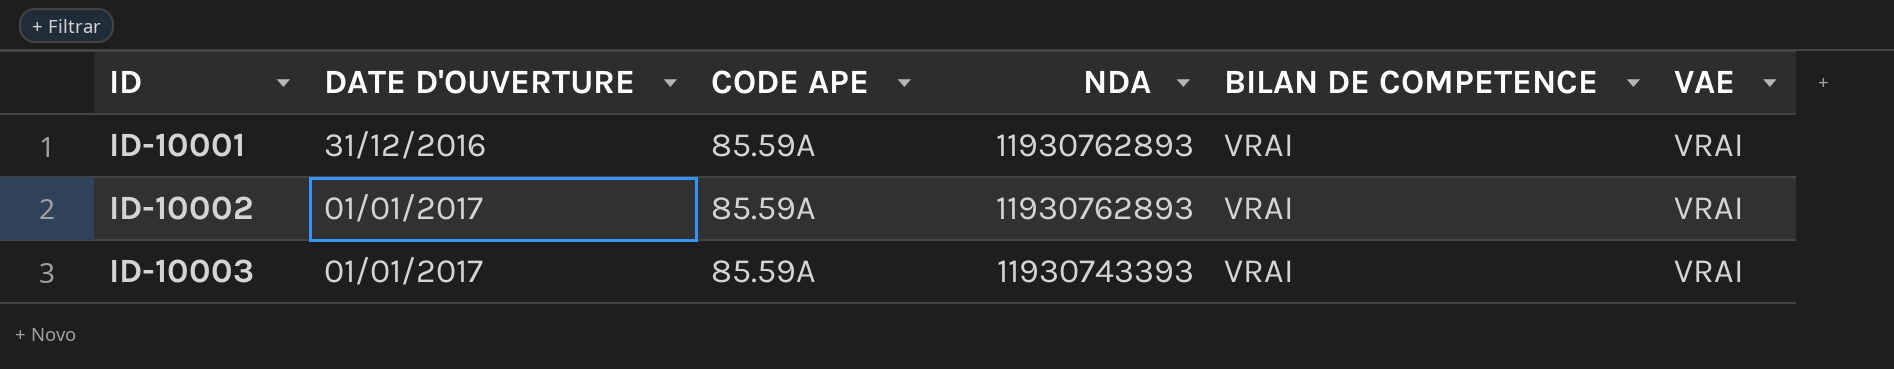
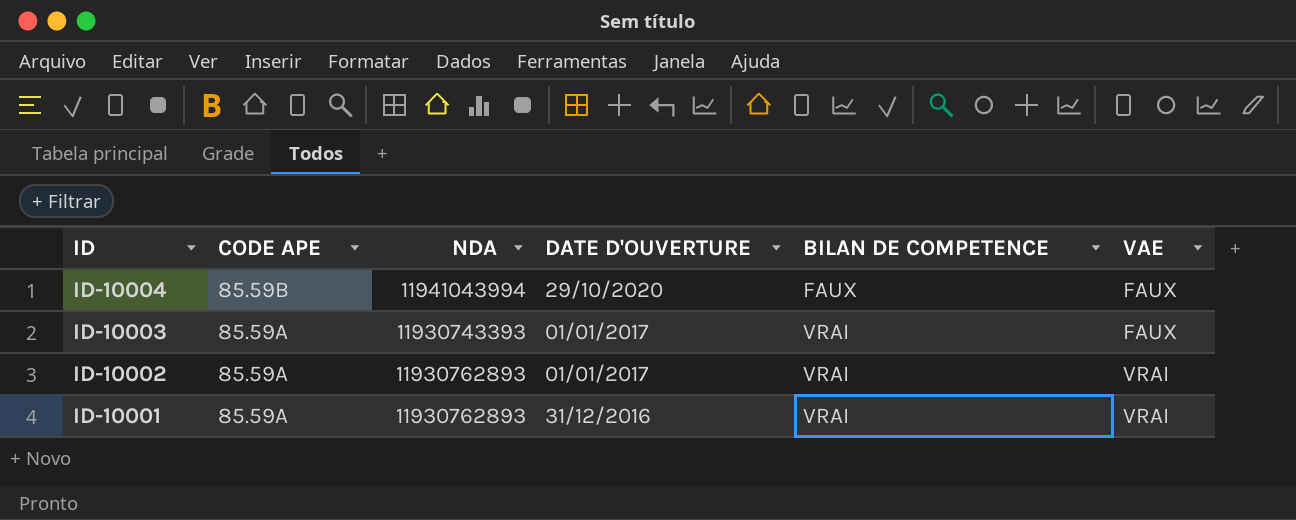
row order: ID ascending -> ID descending
column DATE D'OUVERTURE | position: 2 -> 4
row ID-10004: none -> 85.59B | 11941043994 | 29/10/2020 | FAUX | FAUX
ID-10003 | VAE: VRAI -> FAUX

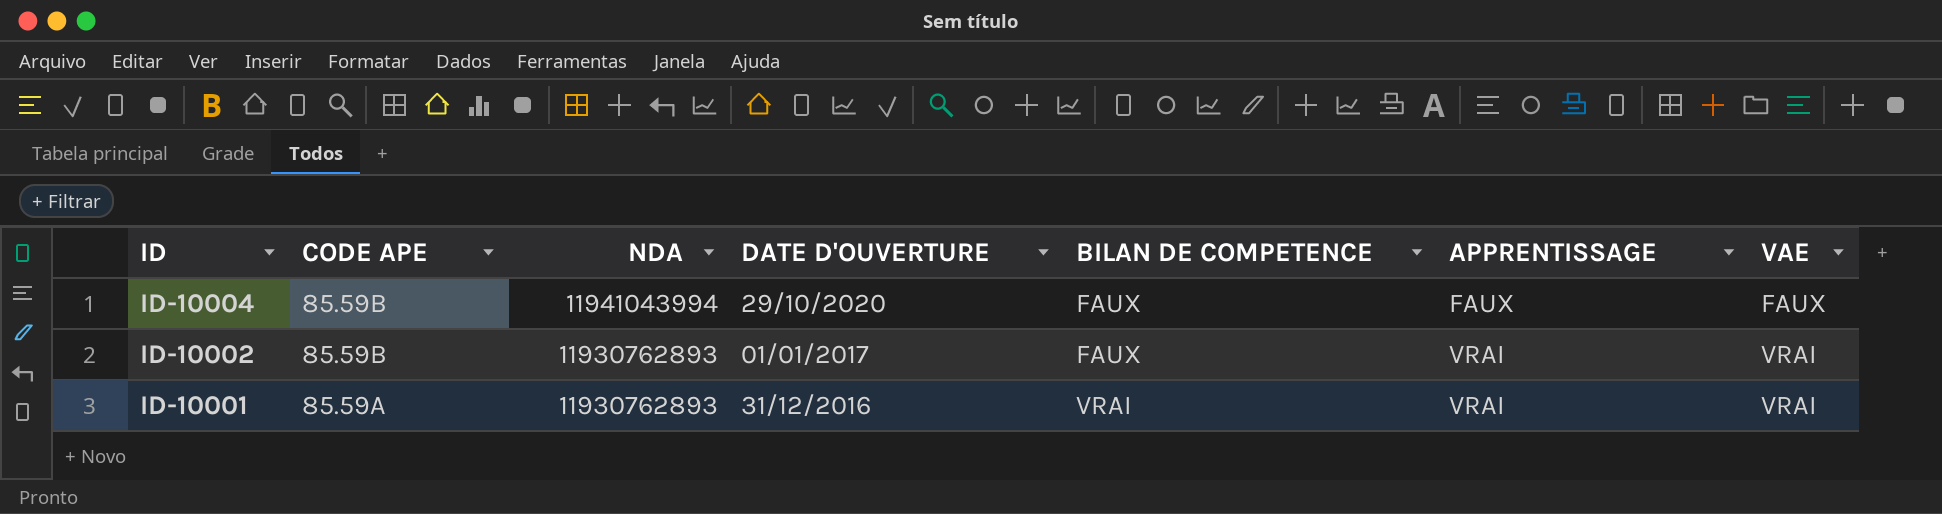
column APPRENTISSAGE | position: none -> 6
row ID-10003: 85.59A | 11930743393 | 01/01/2017 | VRAI | FAUX -> none
ID-10002 | CODE APE: 85.59A -> 85.59B
ID-10002 | BILAN DE COMPETENCE: VRAI -> FAUX

